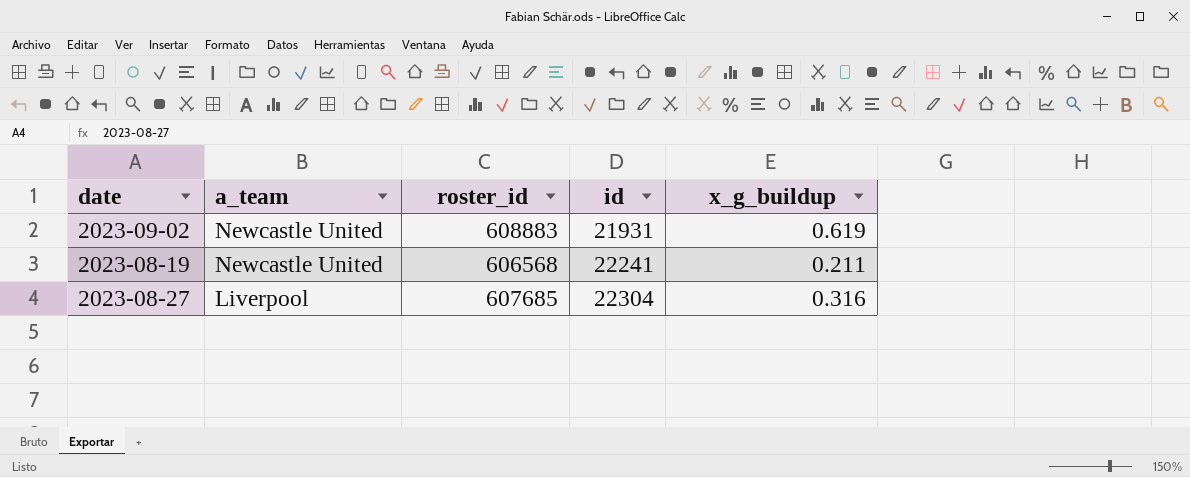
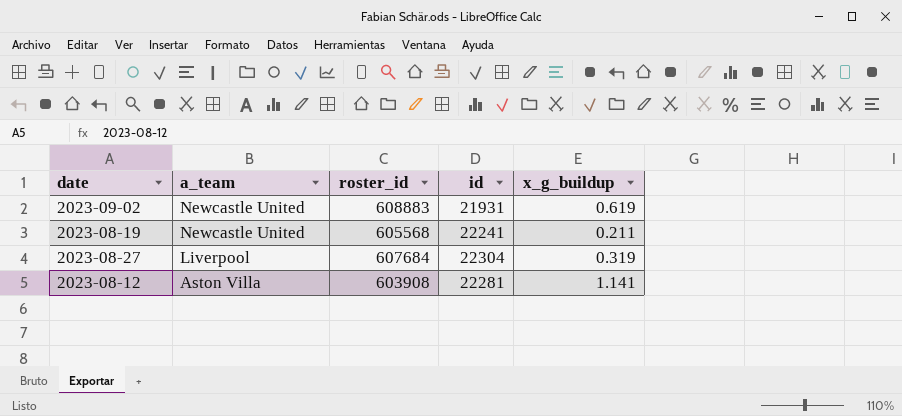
2023-08-19 | roster_id: 606568 -> 605568
2023-08-27 | roster_id: 607685 -> 607684
2023-08-27 | x_g_buildup: 0.316 -> 0.319
row 2023-08-12: none -> Aston Villa | 603908 | 22281 | 1.141

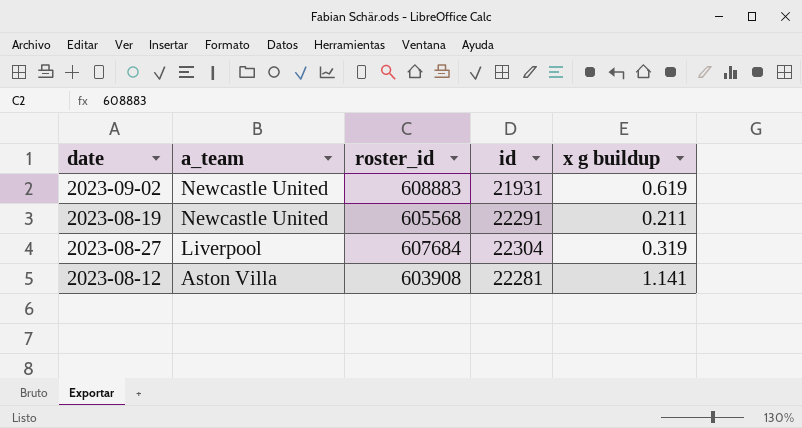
column name: x_g_buildup -> x g buildup
2023-08-19 | id: 22241 -> 22291

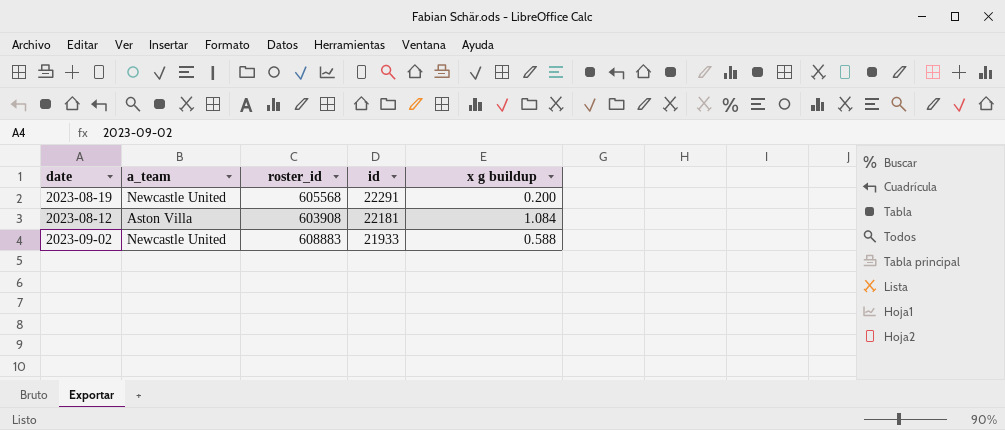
row order: a_team descending -> id descending
row 2023-08-27: Liverpool | 607684 | 22304 | 0.319 -> none
2023-08-19 | x g buildup: 0.211 -> 0.200
2023-08-12 | id: 22281 -> 22181
2023-08-12 | x g buildup: 1.141 -> 1.084
2023-09-02 | id: 21931 -> 21933
2023-09-02 | x g buildup: 0.619 -> 0.588

